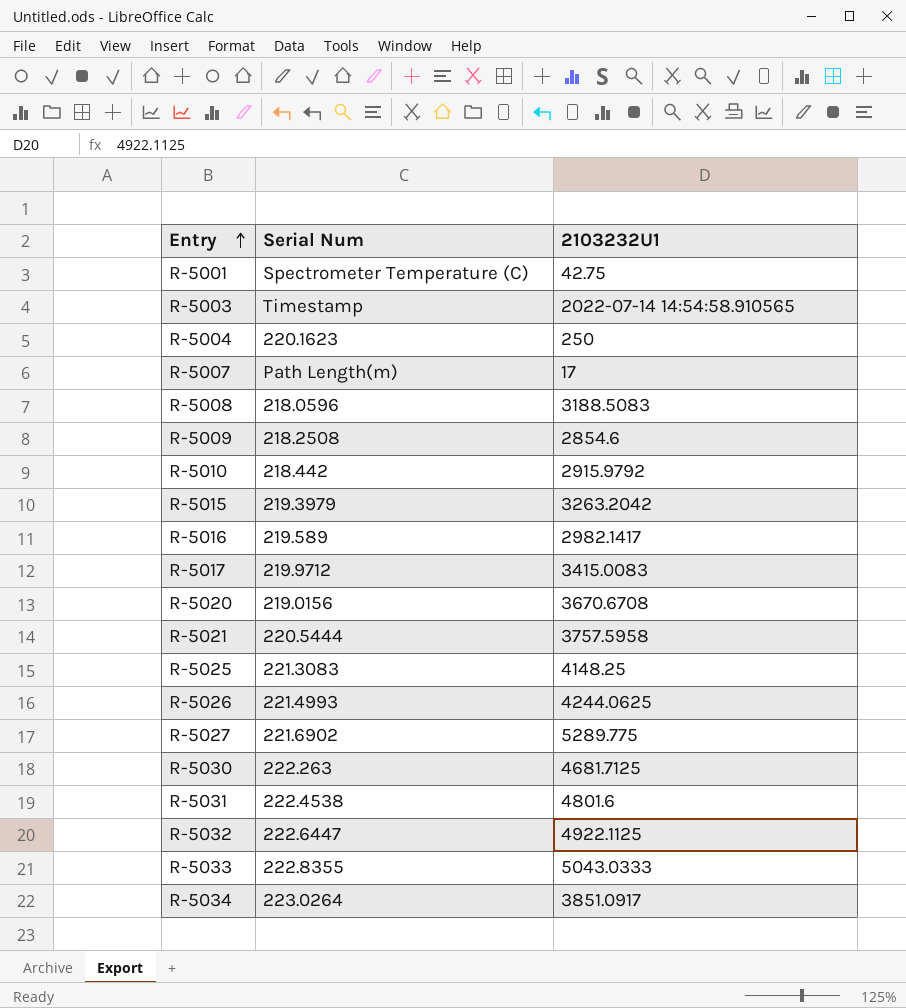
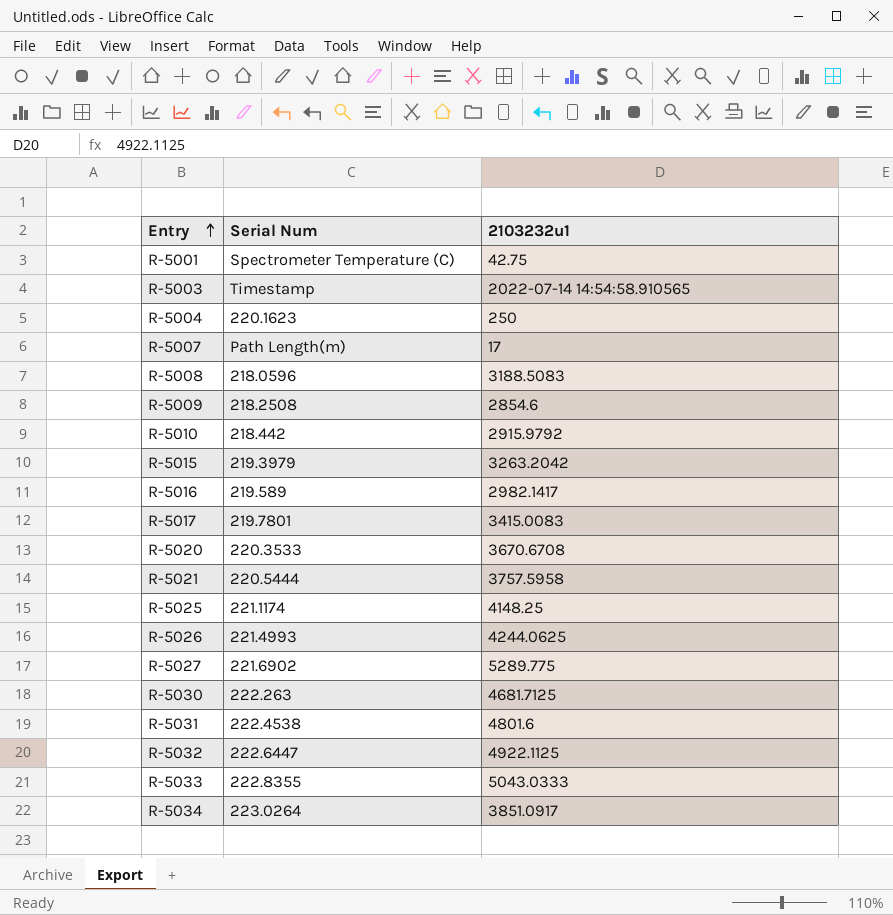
column name: 2103232U1 -> 2103232u1
R-5017 | Serial Num: 219.9712 -> 219.7801
R-5020 | Serial Num: 219.0156 -> 220.3533
R-5025 | Serial Num: 221.3083 -> 221.1174

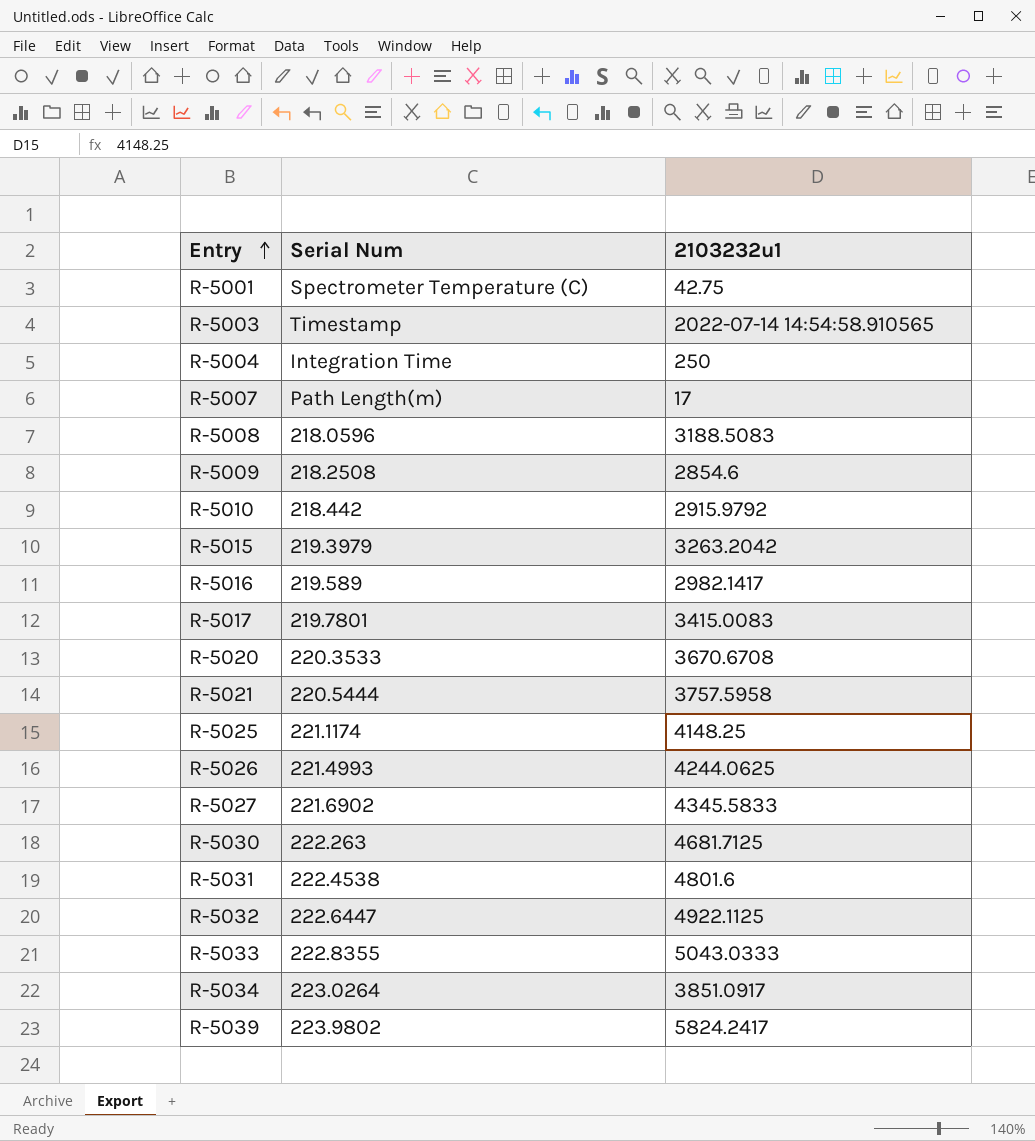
R-5004 | Serial Num: 220.1623 -> Integration Time
R-5027 | 2103232u1: 5289.775 -> 4345.5833
row R-5039: none -> 223.9802 | 5824.2417

